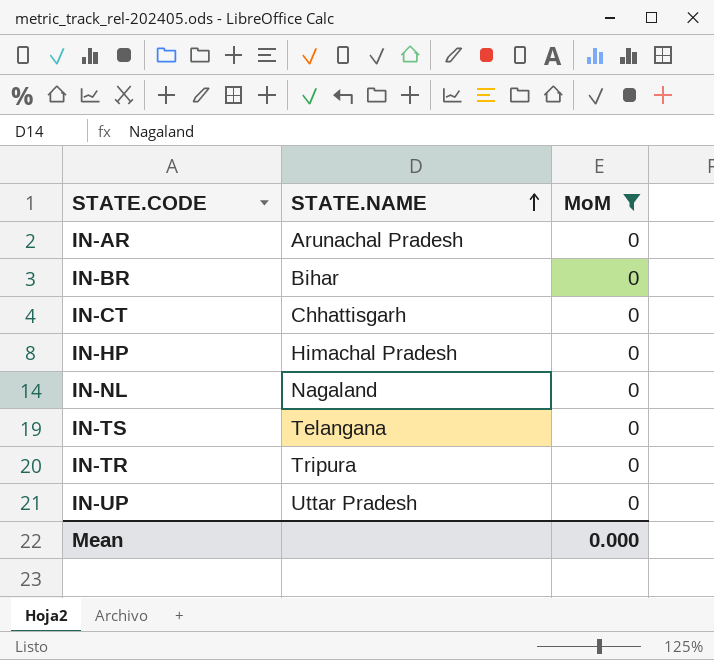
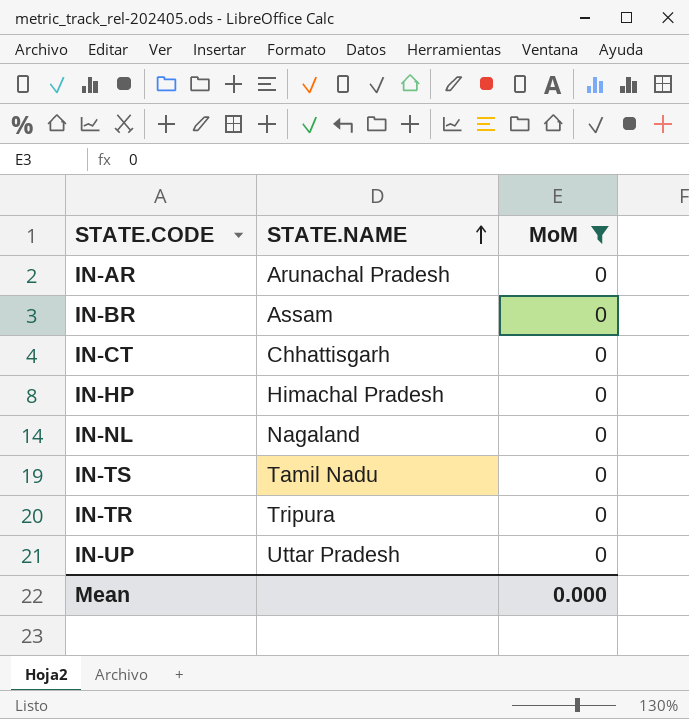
IN-BR | STATE.NAME: Bihar -> Assam
IN-TS | STATE.NAME: Telangana -> Tamil Nadu

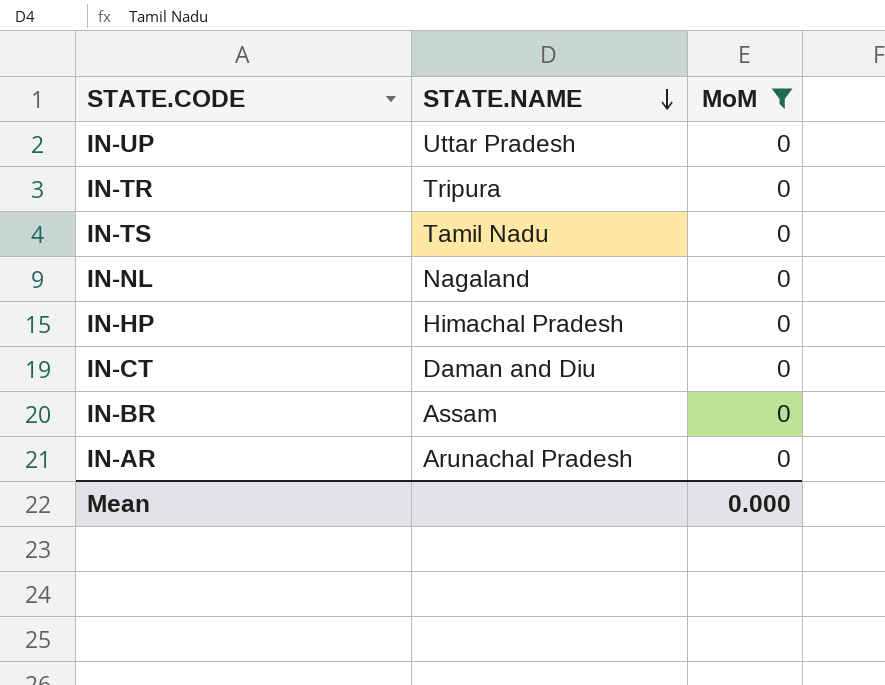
row order: STATE.NAME ascending -> STATE.NAME descending
IN-CT | STATE.NAME: Chhattisgarh -> Daman and Diu

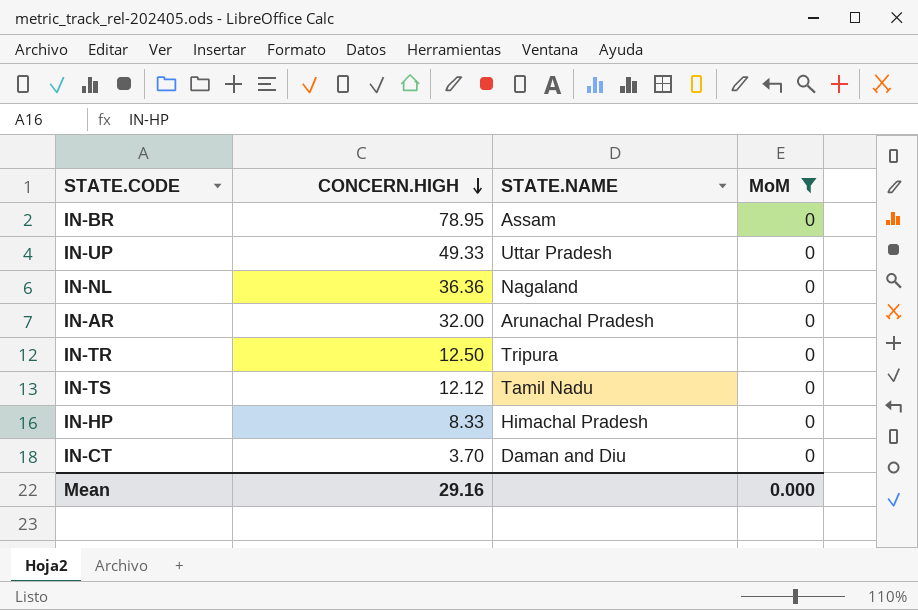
row order: STATE.NAME descending -> CONCERN.HIGH descending
column CONCERN.HIGH | position: none -> 2

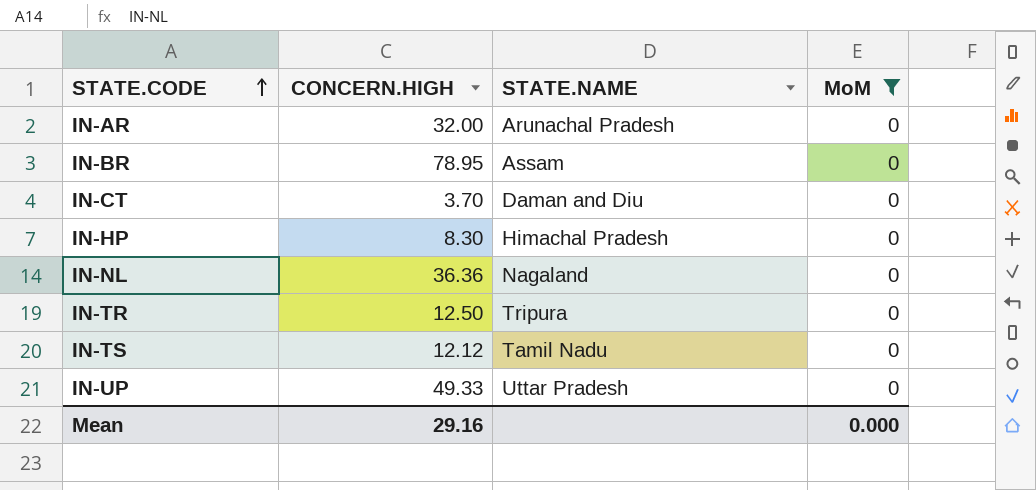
row order: CONCERN.HIGH descending -> STATE.CODE ascending
IN-HP | CONCERN.HIGH: 8.33 -> 8.30

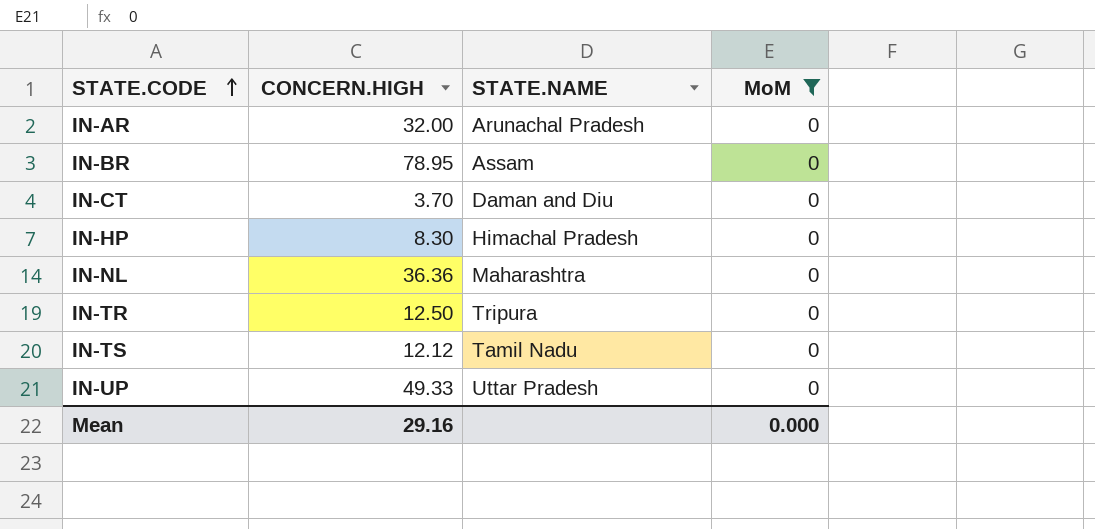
IN-NL | STATE.NAME: Nagaland -> Maharashtra

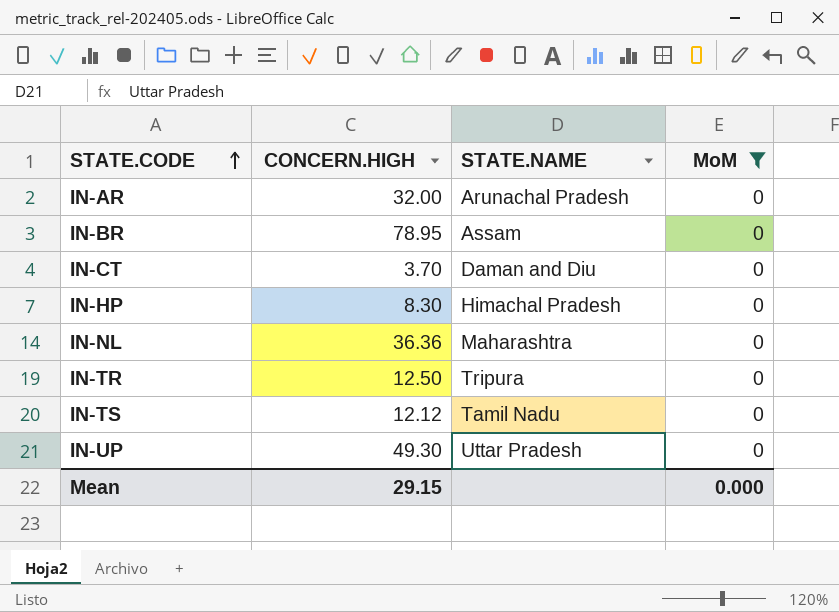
IN-UP | CONCERN.HIGH: 49.33 -> 49.30
Mean | CONCERN.HIGH: 29.16 -> 29.15

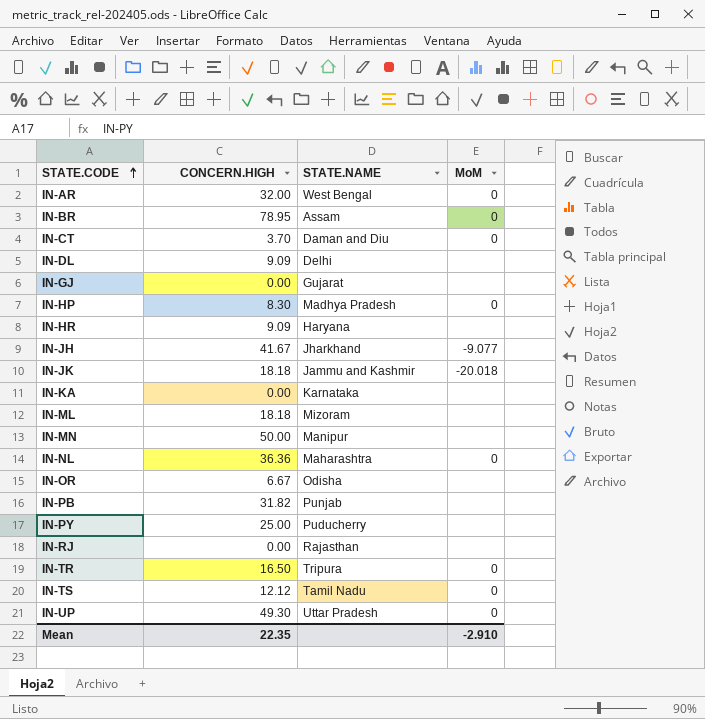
filter: MoM = 0 -> none
IN-AR | STATE.NAME: Arunachal Pradesh -> West Bengal
IN-HP | STATE.NAME: Himachal Pradesh -> Madhya Pradesh
IN-TR | CONCERN.HIGH: 12.50 -> 16.50
Mean | CONCERN.HIGH: 29.15 -> 22.35
Mean | MoM: 0.000 -> -2.910

